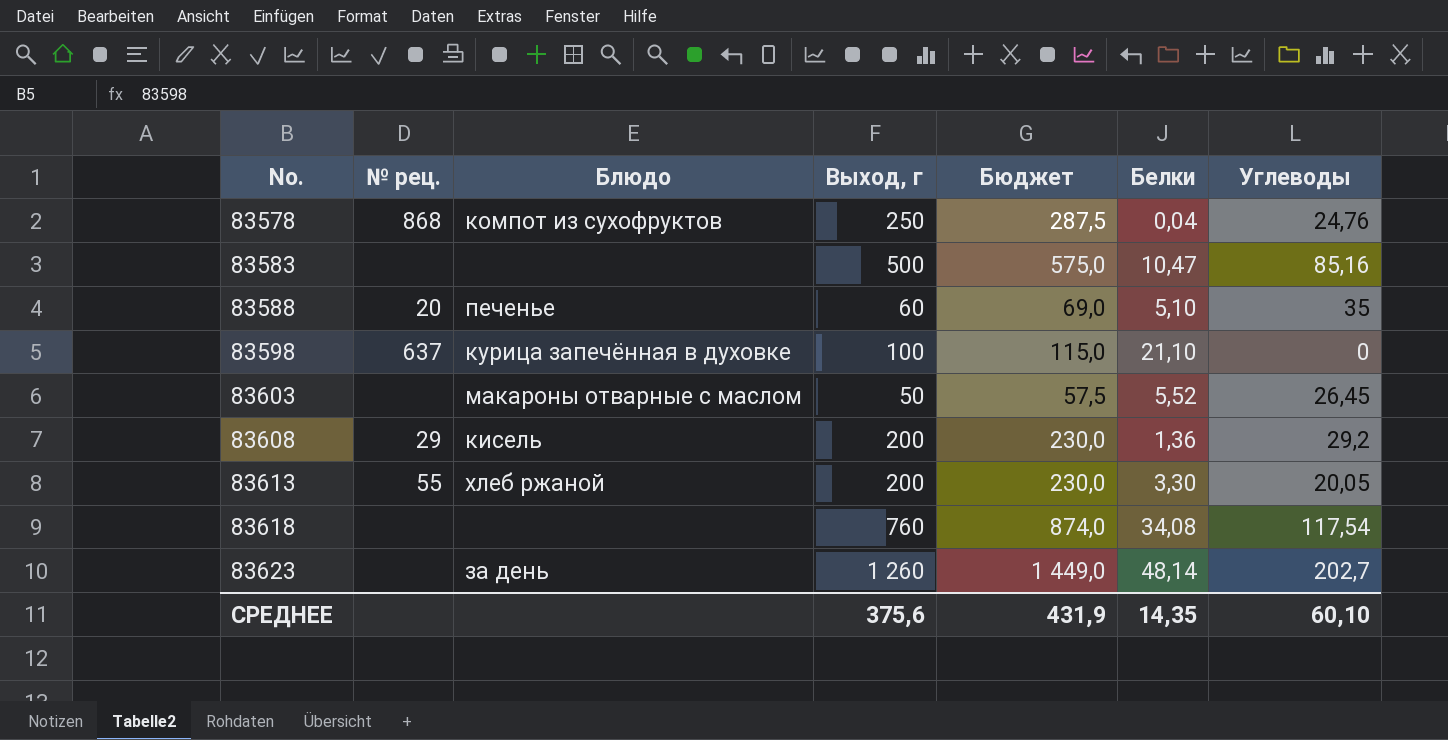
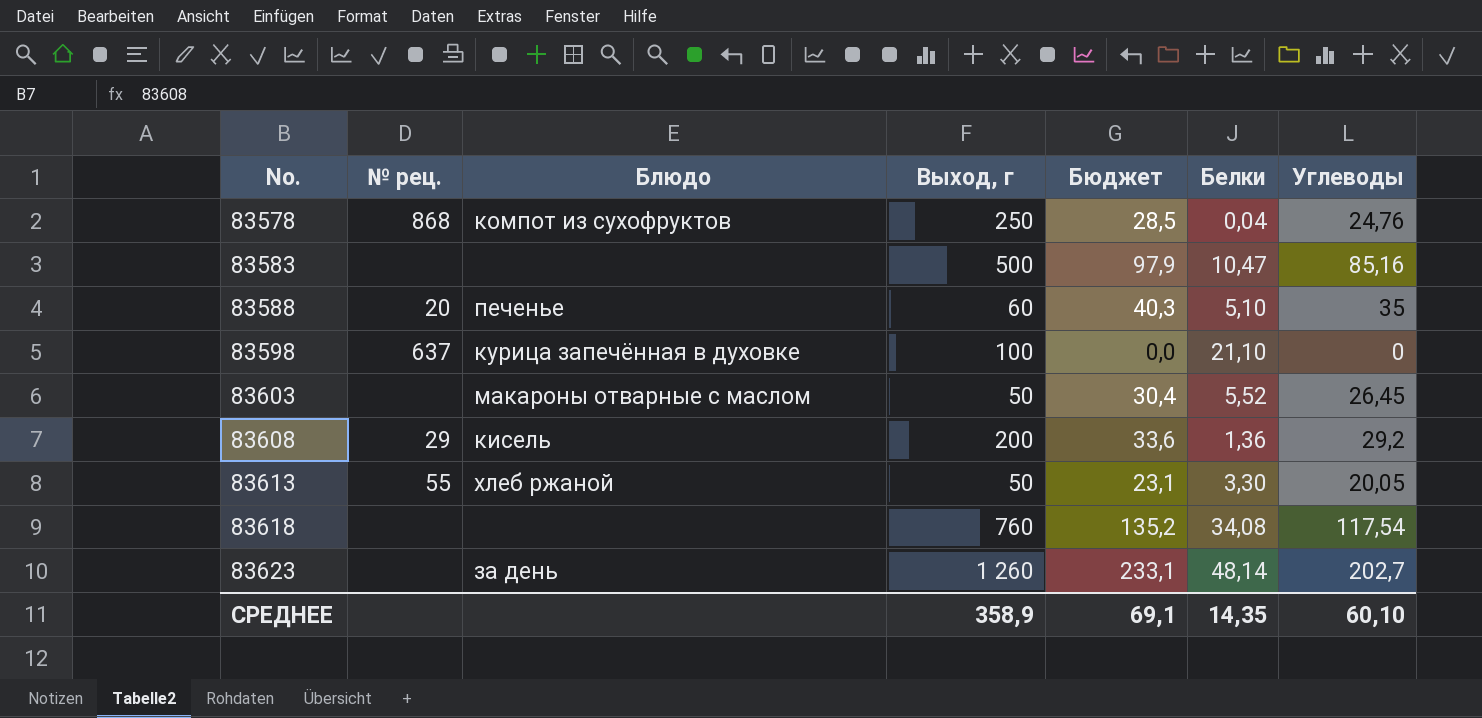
column Бюджет | formula: [Выход, г] * 1,15 -> [Углеводы] * 1,15
83613 | Выход, г: 200 -> 50
СРЕДНЕЕ | Выход, г: 375,6 -> 358,9
СРЕДНЕЕ | Бюджет: 431,9 -> 69,1

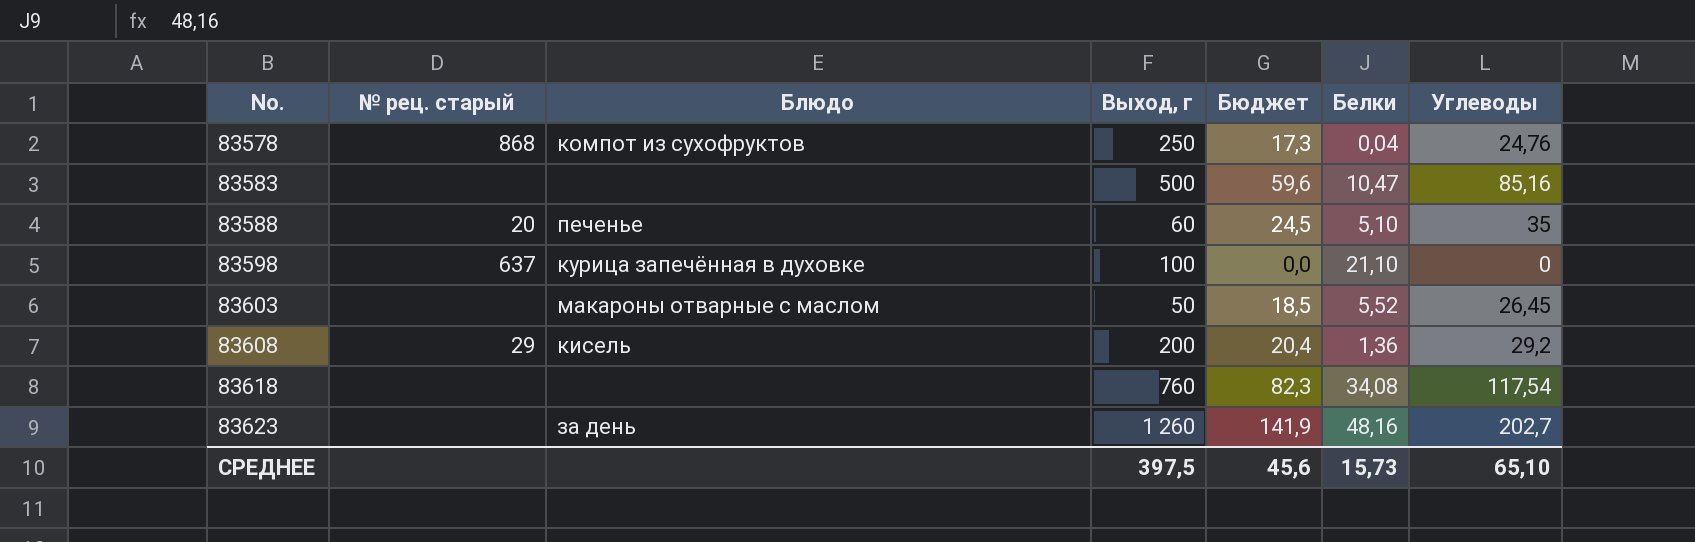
column name: № рец. -> № рец. старый
column Бюджет | formula: [Углеводы] * 1,15 -> [Углеводы] * 0,7
row 83613: 55 | хлеб ржаной | 50 | 23,1 | 3,30 | 20,05 -> none
83623 | Белки: 48,14 -> 48,16
СРЕДНЕЕ | Выход, г: 358,9 -> 397,5
СРЕДНЕЕ | Бюджет: 69,1 -> 45,6
СРЕДНЕЕ | Белки: 14,35 -> 15,73
СРЕДНЕЕ | Углеводы: 60,10 -> 65,10

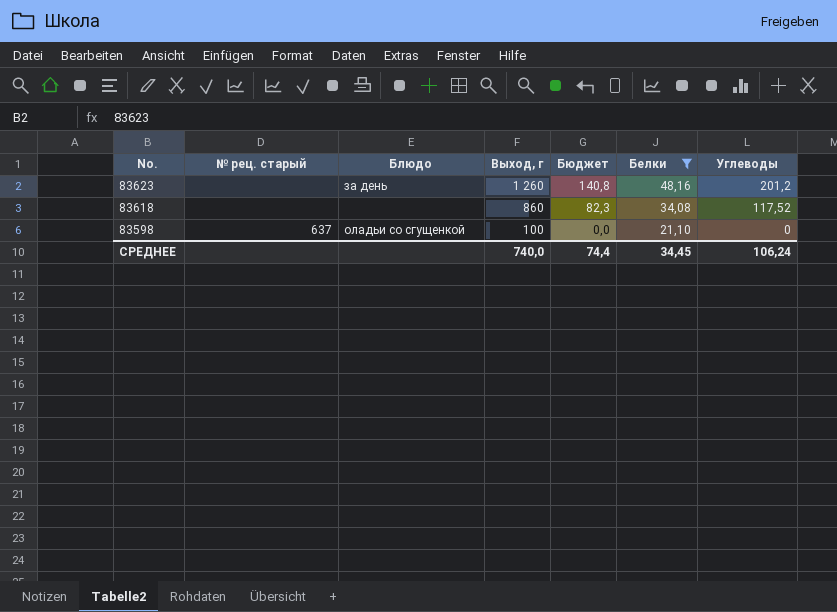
filter: none -> Белки >= 21,10
row order: No. ascending -> No. descending
83623 | Бюджет: 141,9 -> 140,8
83623 | Углеводы: 202,7 -> 201,2
83618 | Выход, г: 760 -> 860
83618 | Углеводы: 117,54 -> 117,52
83598 | Блюдо: курица запечённая в духовке -> оладьи со сгущенкой
СРЕДНЕЕ | Выход, г: 397,5 -> 740,0
СРЕДНЕЕ | Бюджет: 45,6 -> 74,4
СРЕДНЕЕ | Белки: 15,73 -> 34,45
СРЕДНЕЕ | Углеводы: 65,10 -> 106,24

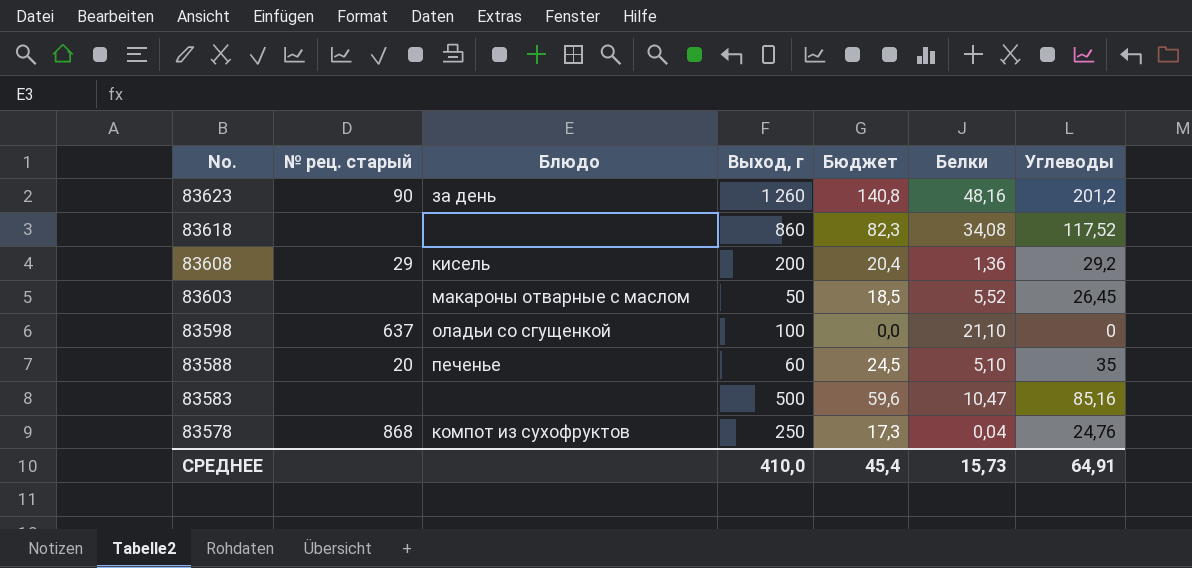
filter: Белки >= 21,10 -> none
83623 | № рец. старый: none -> 90
СРЕДНЕЕ | Выход, г: 740,0 -> 410,0
СРЕДНЕЕ | Бюджет: 74,4 -> 45,4
СРЕДНЕЕ | Белки: 34,45 -> 15,73
СРЕДНЕЕ | Углеводы: 106,24 -> 64,91

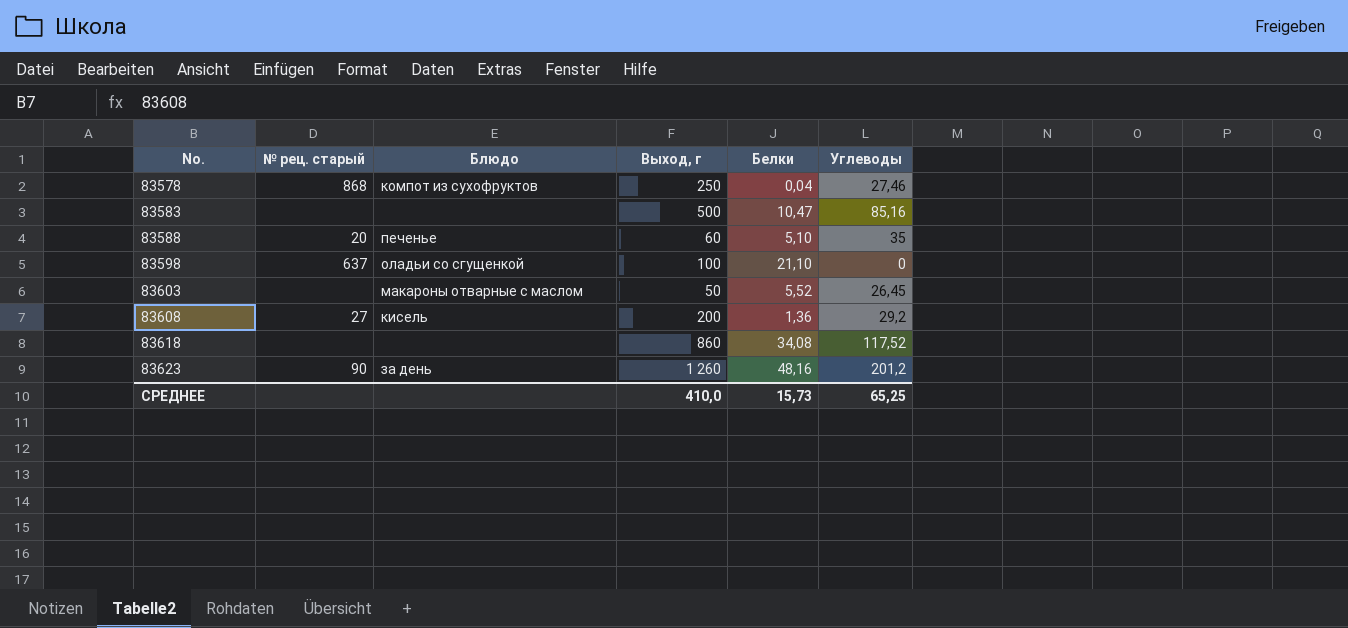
row order: No. descending -> No. ascending
column Бюджет | formula: [Углеводы] * 0,7 -> none
83578 | Углеводы: 24,76 -> 27,46
83608 | № рец. старый: 29 -> 27
СРЕДНЕЕ | Углеводы: 64,91 -> 65,25

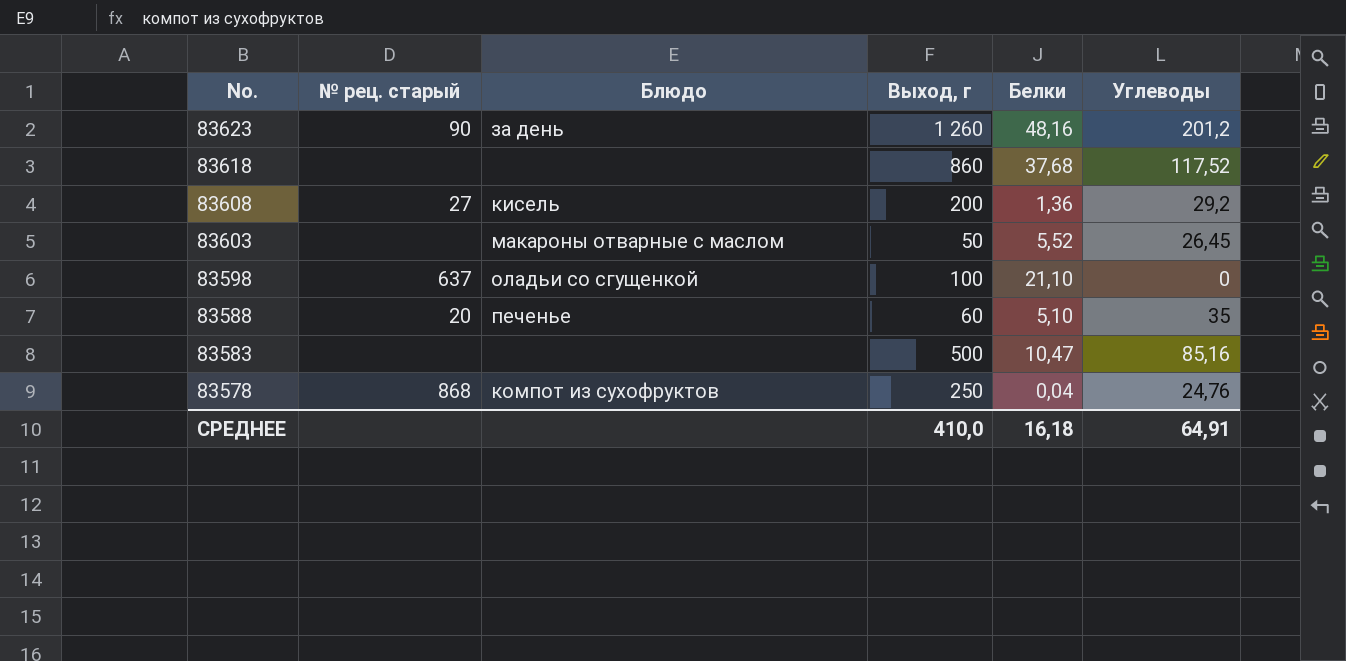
row order: No. ascending -> No. descending
83618 | Белки: 34,08 -> 37,68
83578 | Углеводы: 27,46 -> 24,76
СРЕДНЕЕ | Белки: 15,73 -> 16,18
СРЕДНЕЕ | Углеводы: 65,25 -> 64,91

